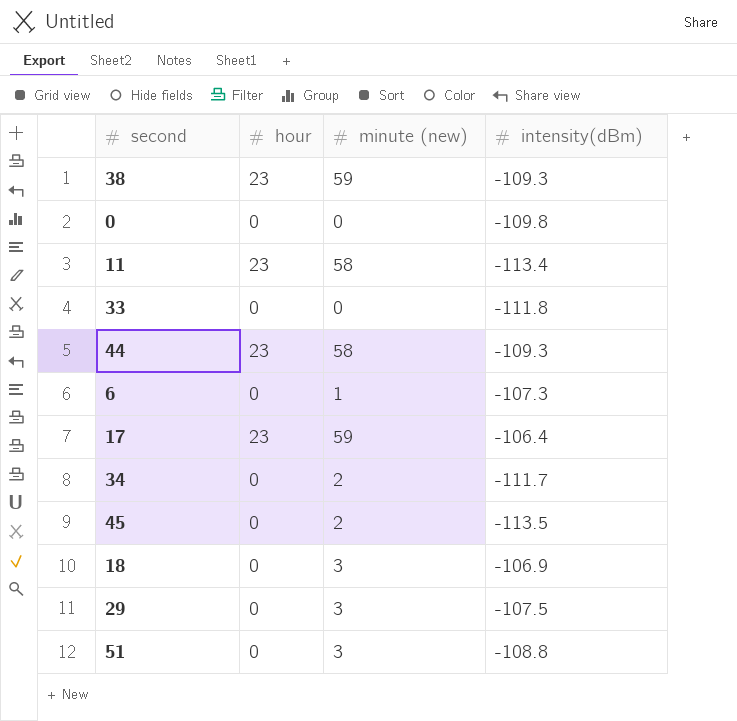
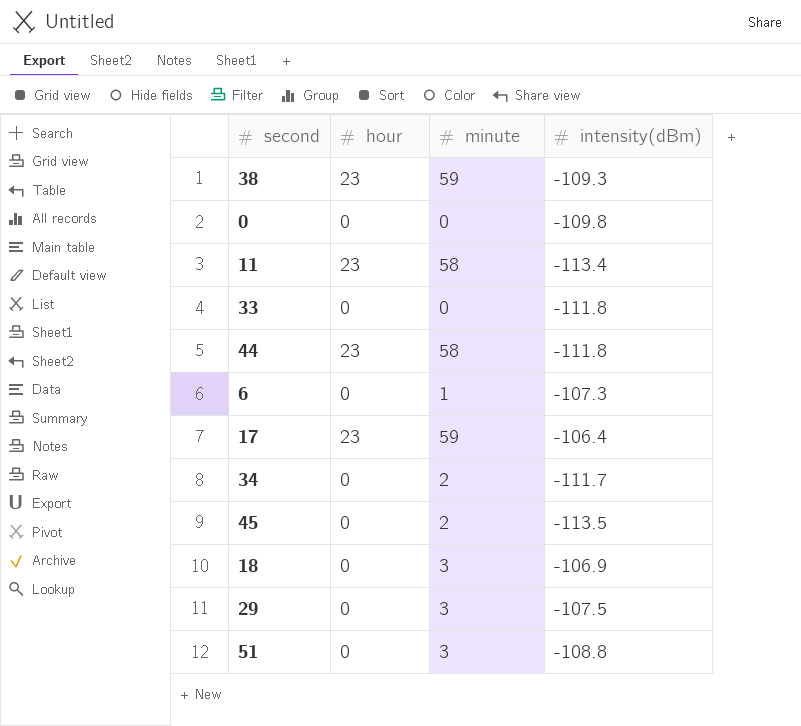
column name: minute (new) -> minute
44 | intensity(dBm): -109.3 -> -111.8

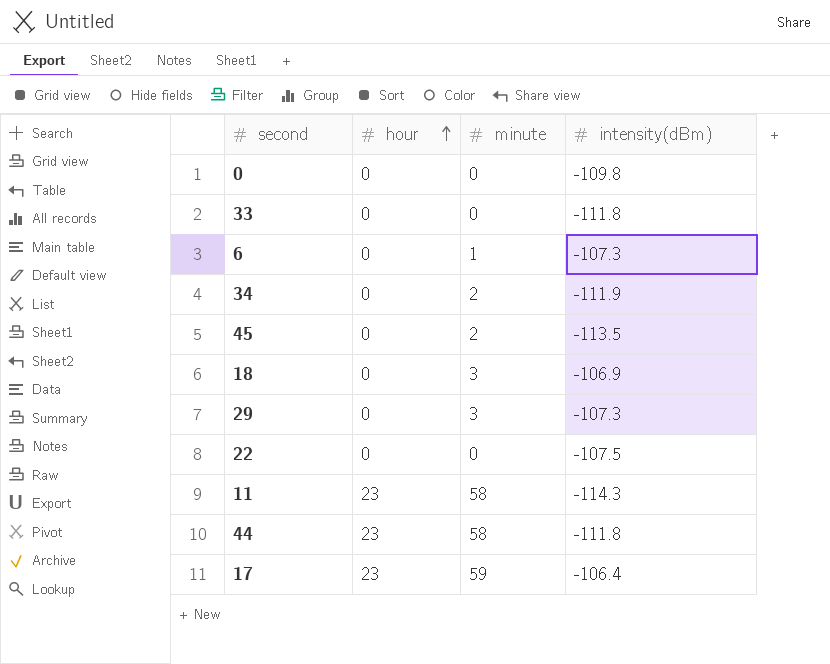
row order: none -> hour ascending
row 38: 23 | 59 | -109.3 -> none
row 51: 0 | 3 | -108.8 -> none
34 | intensity(dBm): -111.7 -> -111.9
29 | intensity(dBm): -107.5 -> -107.3
row 22: none -> 0 | 0 | -107.5
11 | intensity(dBm): -113.4 -> -114.3

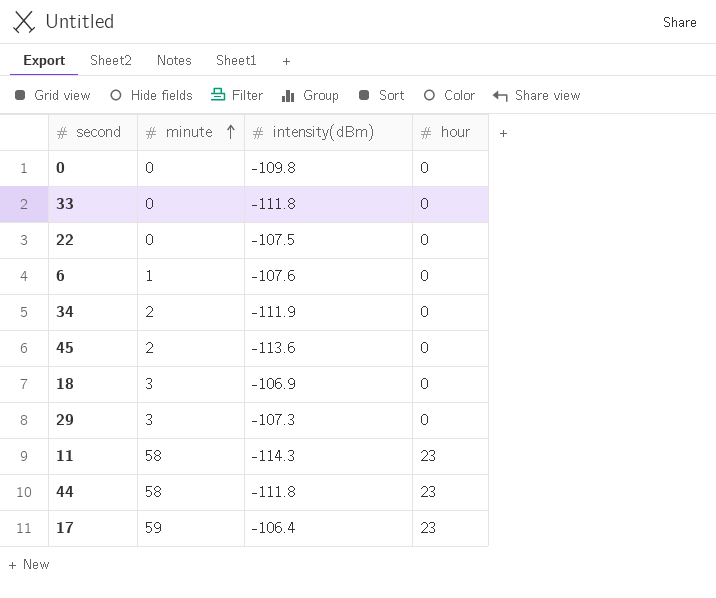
row order: hour ascending -> minute ascending
column hour | position: 2 -> 4
6 | intensity(dBm): -107.3 -> -107.6
45 | intensity(dBm): -113.5 -> -113.6

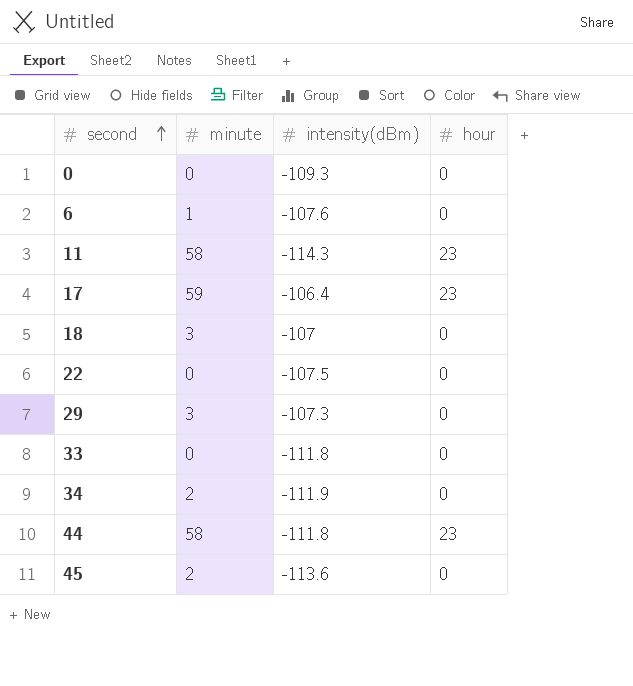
row order: minute ascending -> second ascending
0 | intensity(dBm): -109.8 -> -109.3
18 | intensity(dBm): -106.9 -> -107

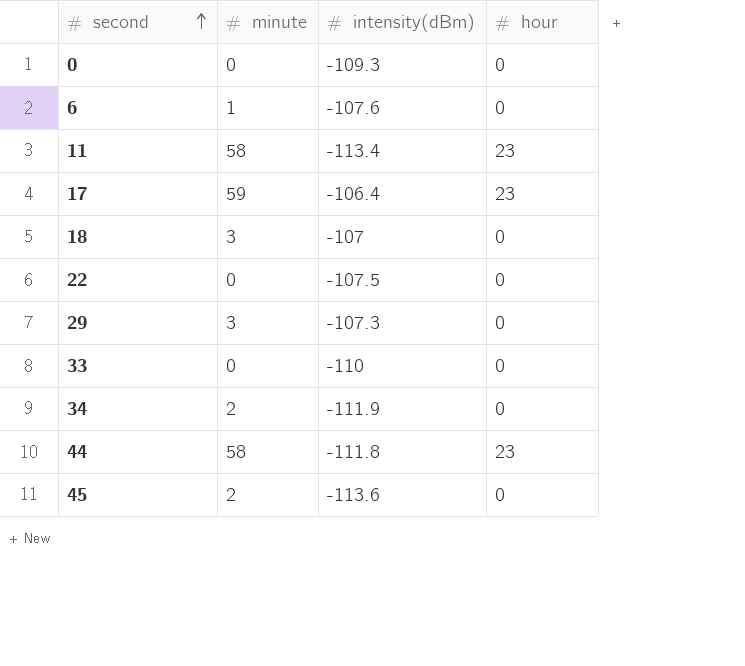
11 | intensity(dBm): -114.3 -> -113.4
33 | intensity(dBm): -111.8 -> -110

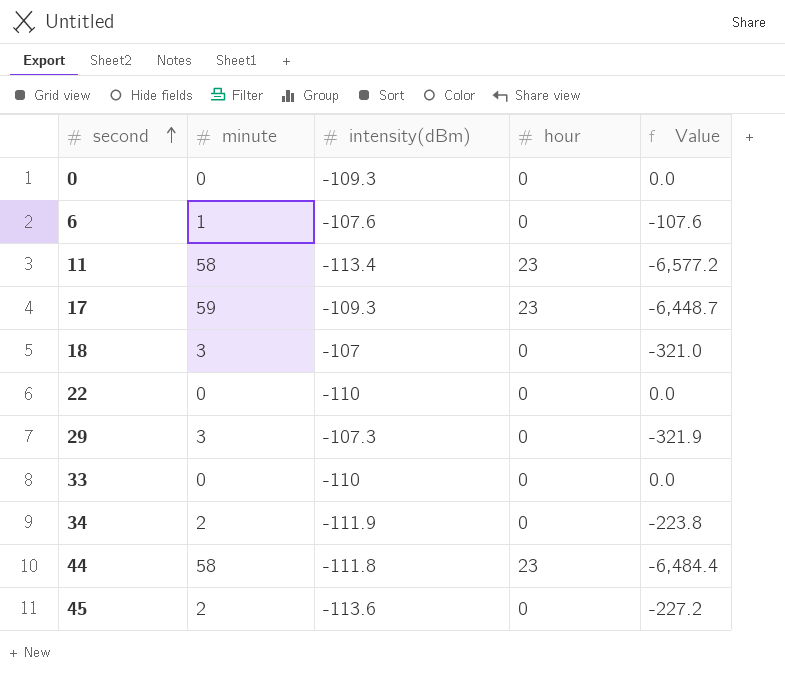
column Value | formula: none -> [minute] * [intensity(dBm)]
17 | intensity(dBm): -106.4 -> -109.3
22 | intensity(dBm): -107.5 -> -110

